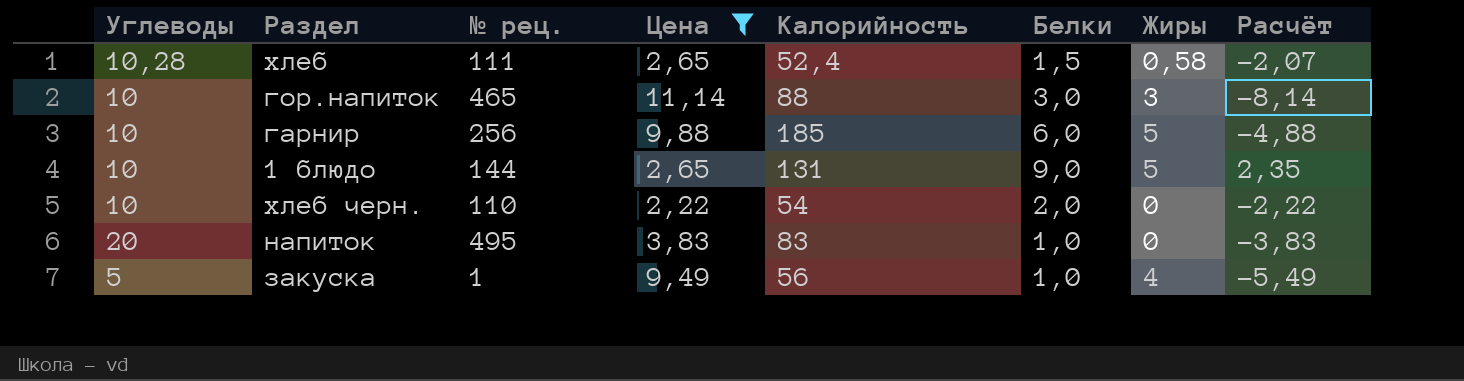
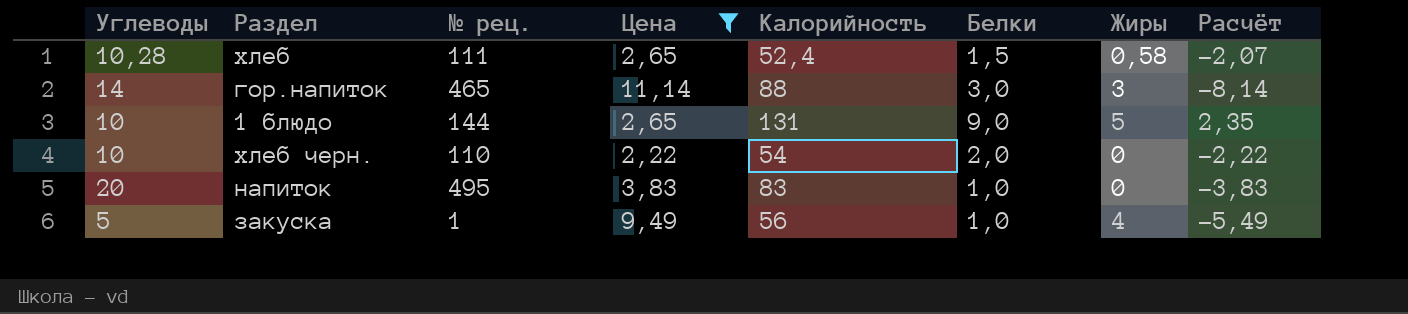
row гарнир: 10 | 256 | 9,88 | 185 | 6,0 | 5 | -4,88 -> none
гор.напиток | Углеводы: 10 -> 14

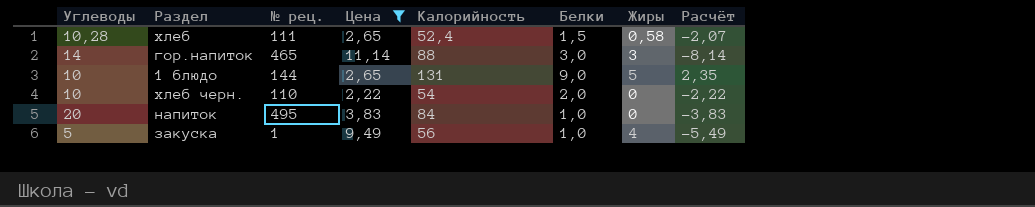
напиток | Калорийность: 83 -> 84

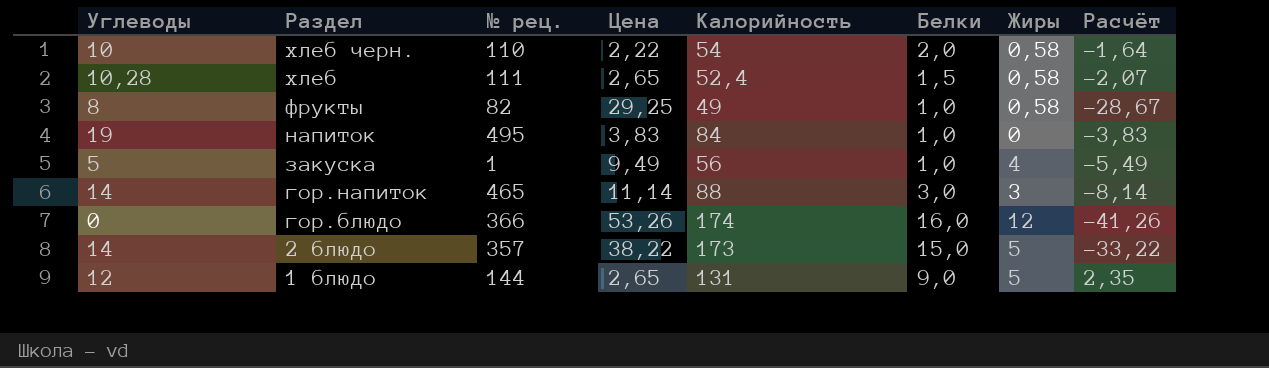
filter: Цена <= 11,14 -> none
row order: none -> Раздел descending
хлеб черн. | Жиры: 0 -> 0,58
хлеб черн. | Расчёт: -2,22 -> -1,64
напиток | Углеводы: 20 -> 19
1 блюдо | Углеводы: 10 -> 12

